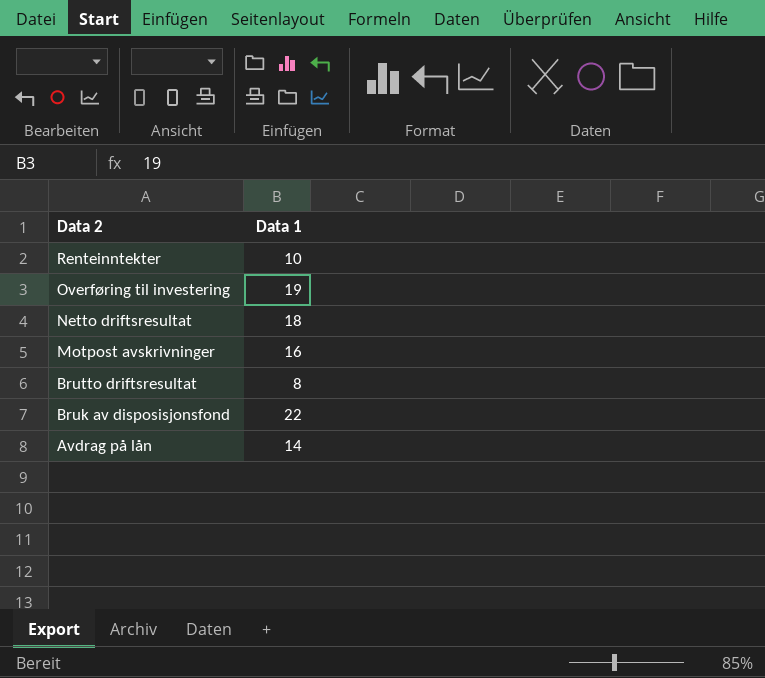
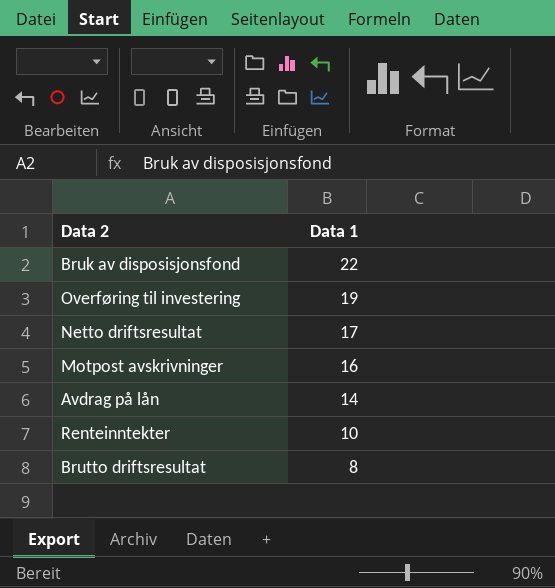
row order: Data 2 descending -> Data 1 descending
Netto driftsresultat | Data 1: 18 -> 17

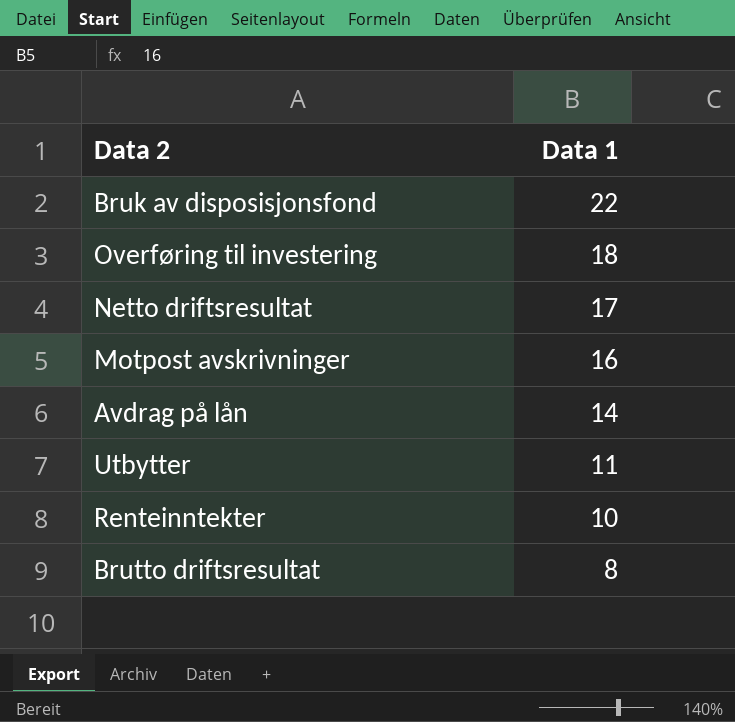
Overføring til investering | Data 1: 19 -> 18
row Utbytter: none -> 11

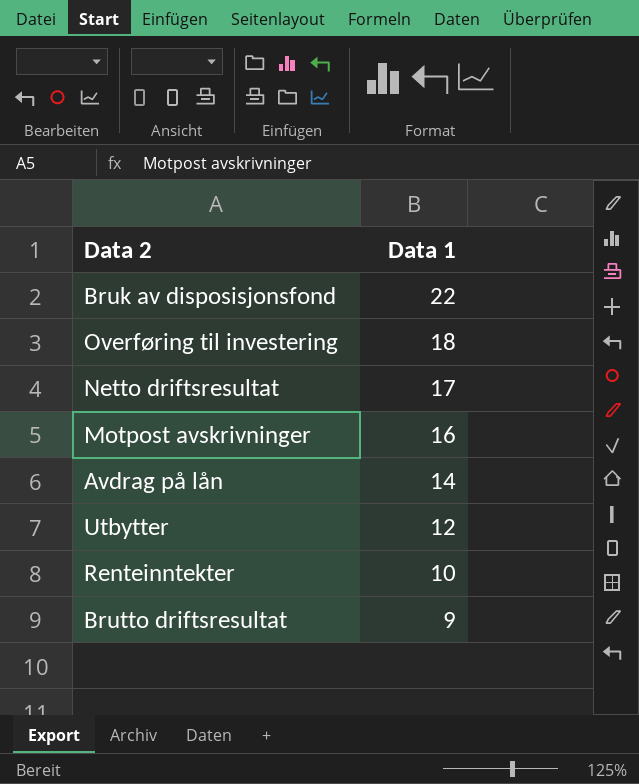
Utbytter | Data 1: 11 -> 12
Brutto driftsresultat | Data 1: 8 -> 9

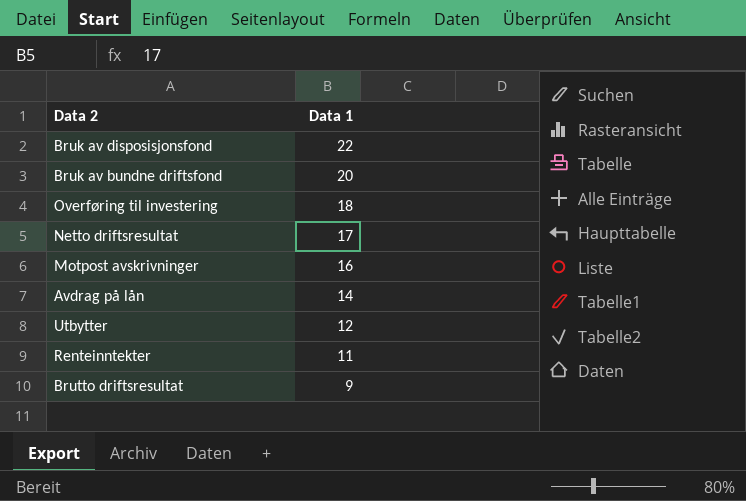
row Bruk av bundne driftsfond: none -> 20
Renteinntekter | Data 1: 10 -> 11

